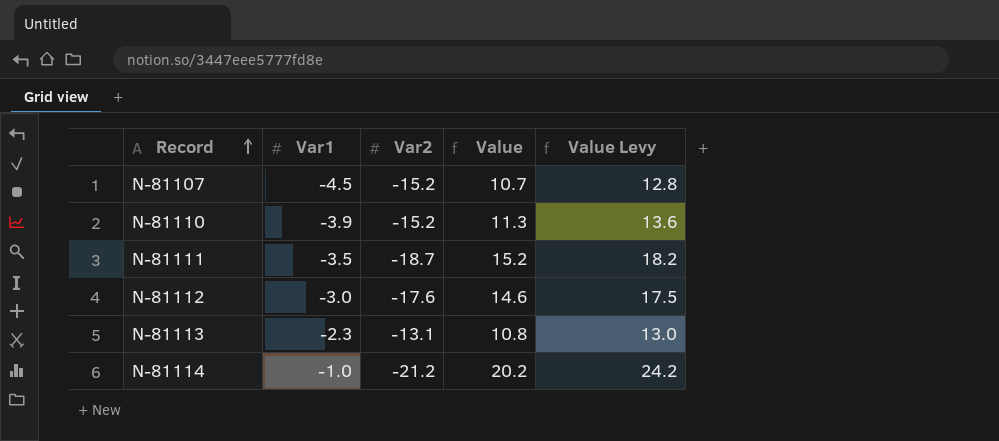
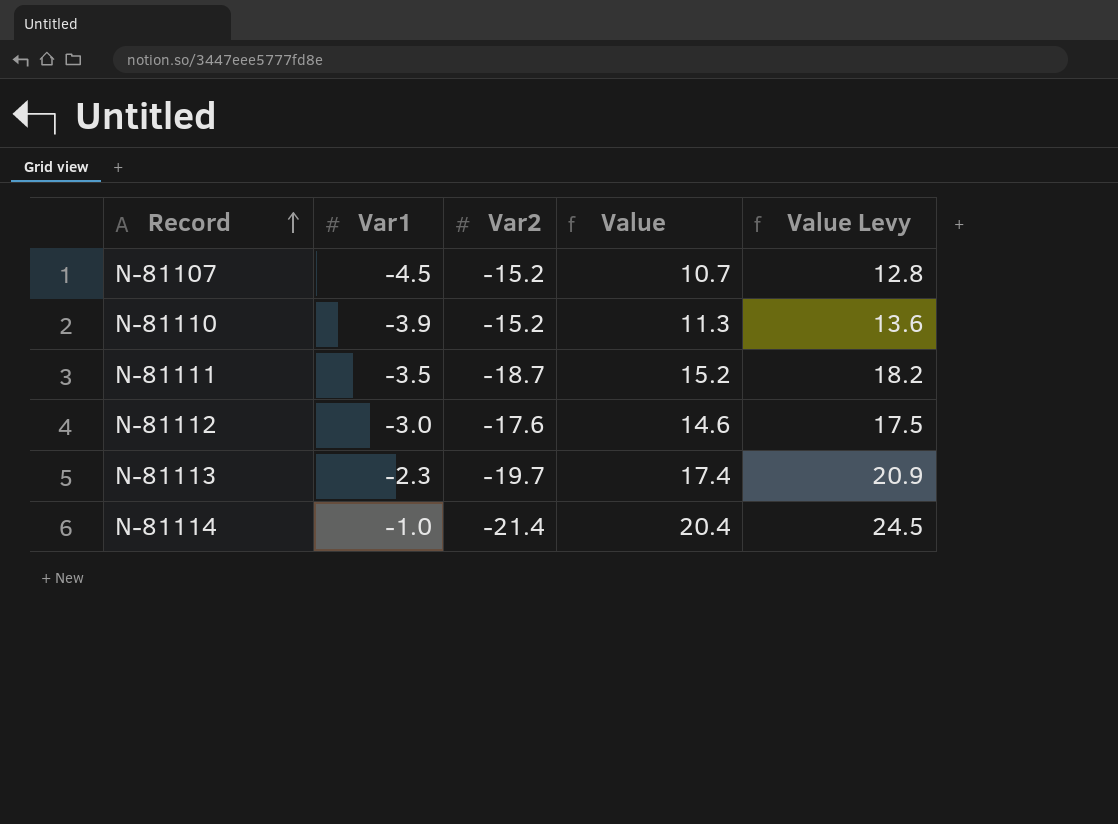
N-81113 | Var2: -13.1 -> -19.7
N-81113 | Value: 10.8 -> 17.4
N-81113 | Value Levy: 13.0 -> 20.9
N-81114 | Var2: -21.2 -> -21.4
N-81114 | Value: 20.2 -> 20.4
N-81114 | Value Levy: 24.2 -> 24.5

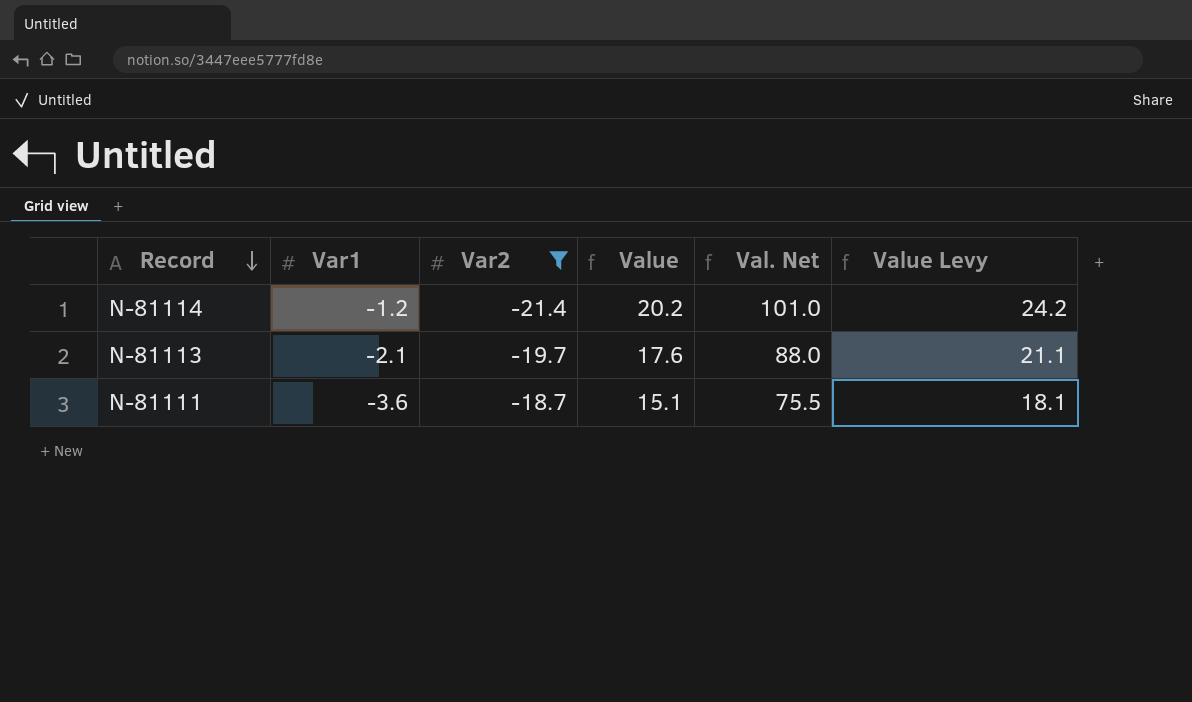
filter: none -> Var2 <= -18.7
row order: Record ascending -> Record descending
column Val. Net | formula: none -> [Value] * 5
N-81114 | Var1: -1.0 -> -1.2
N-81114 | Value: 20.4 -> 20.2
N-81114 | Value Levy: 24.5 -> 24.2
N-81113 | Var1: -2.3 -> -2.1
N-81113 | Value: 17.4 -> 17.6
N-81113 | Value Levy: 20.9 -> 21.1
N-81111 | Var1: -3.5 -> -3.6
N-81111 | Value: 15.2 -> 15.1
N-81111 | Value Levy: 18.2 -> 18.1

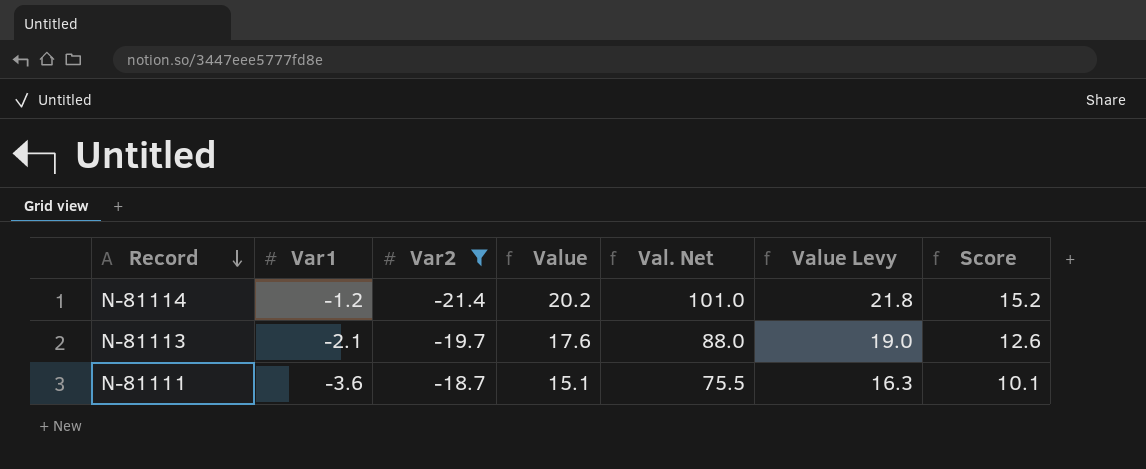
column Value Levy | formula: [Value] * 1.2 -> [Value] * 1.08
column Score | formula: none -> [Value] - 5

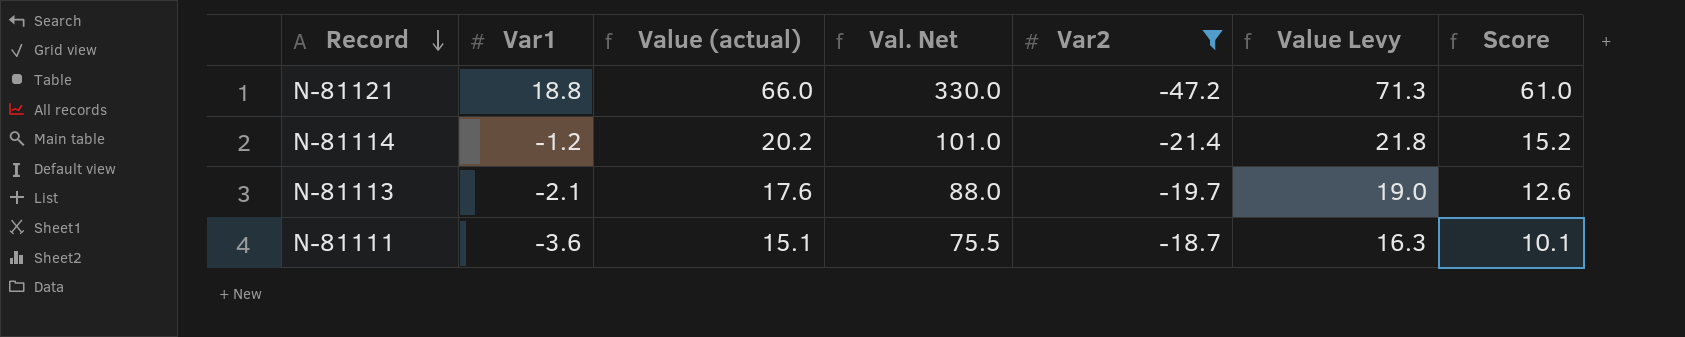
column name: Value -> Value (actual)
column Var2 | position: 3 -> 5
row N-81121: none -> 18.8 | 66.0 | 330.0 | -47.2 | 71.3 | 61.0

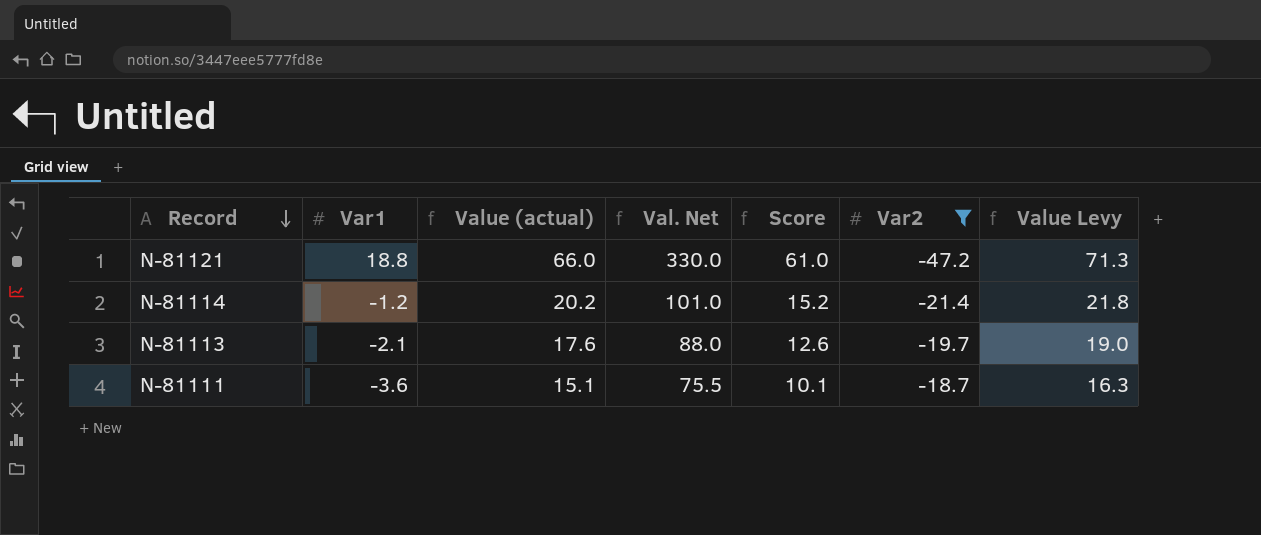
column Score | position: 7 -> 5

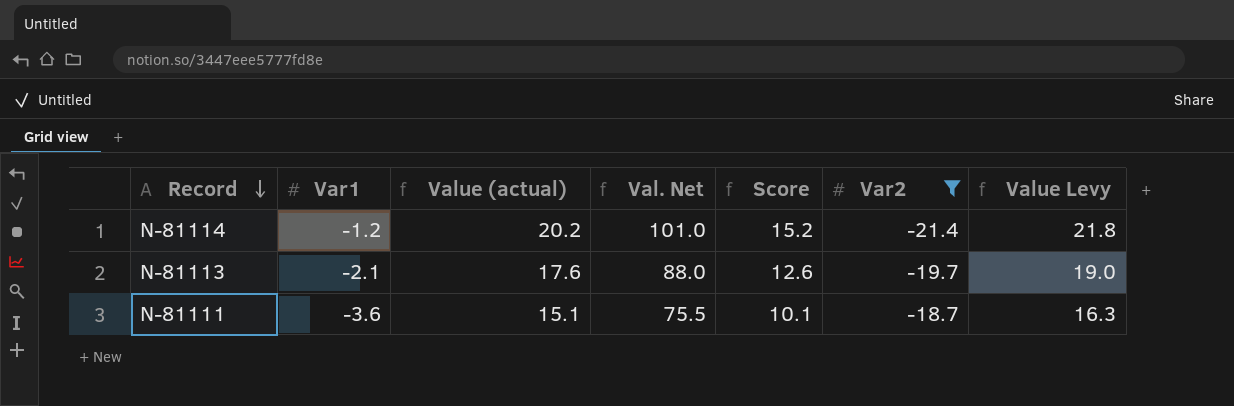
row N-81121: 18.8 | 66.0 | 330.0 | 61.0 | -47.2 | 71.3 -> none

